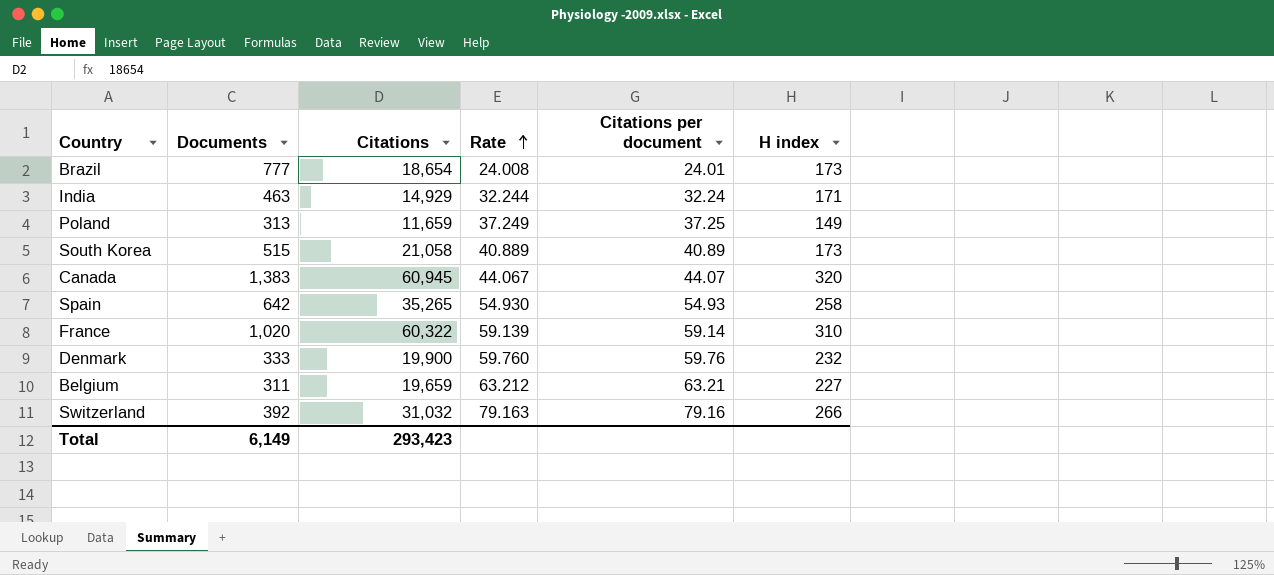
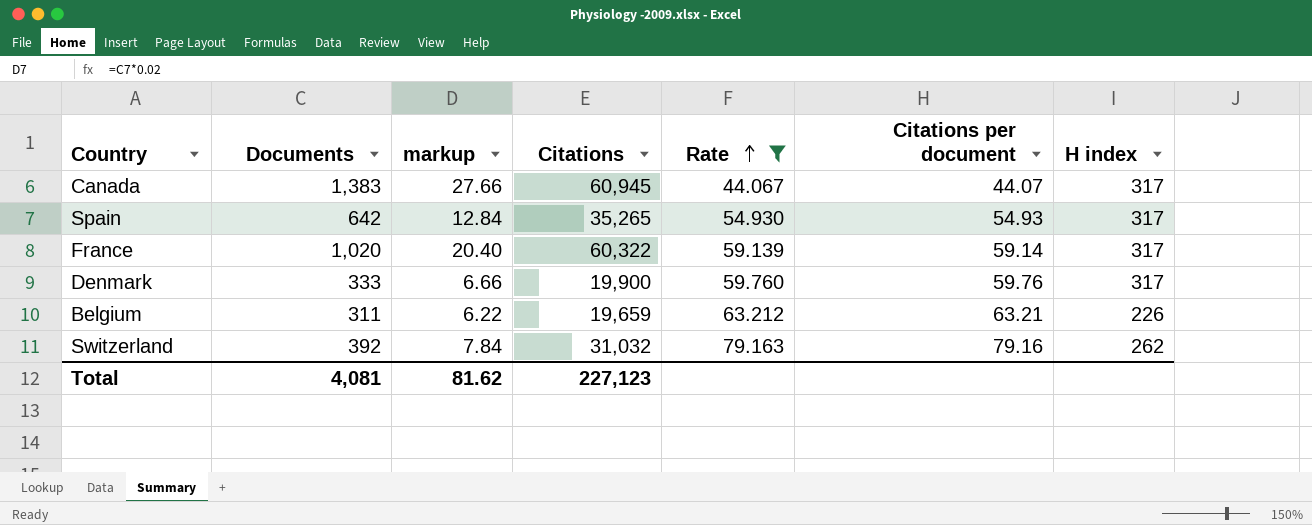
filter: none -> Rate >= 44.067
column markup | formula: none -> [Documents] * 0.02
Canada | H index: 320 -> 317
Spain | H index: 258 -> 317
France | H index: 310 -> 317
Denmark | H index: 232 -> 317
Belgium | H index: 227 -> 226
Switzerland | H index: 266 -> 262
Total | Documents: 6,149 -> 4,081
Total | Citations: 293,423 -> 227,123

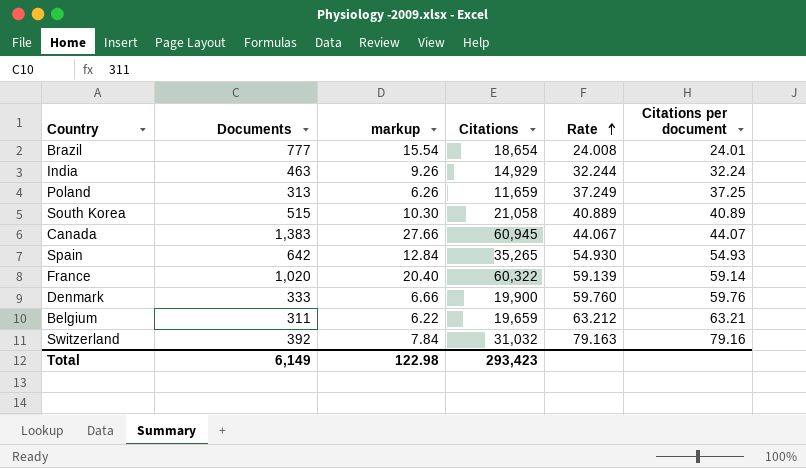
filter: Rate >= 44.067 -> none
column H index | position: 7 -> none
Total | Documents: 4,081 -> 6,149
Total | markup: 81.62 -> 122.98
Total | Citations: 227,123 -> 293,423

